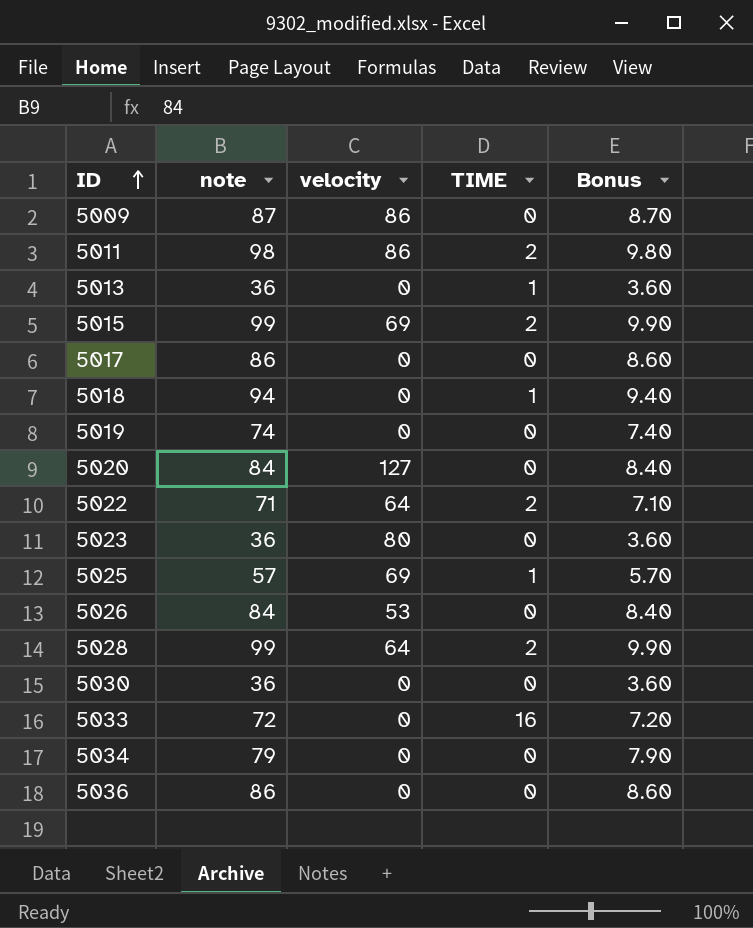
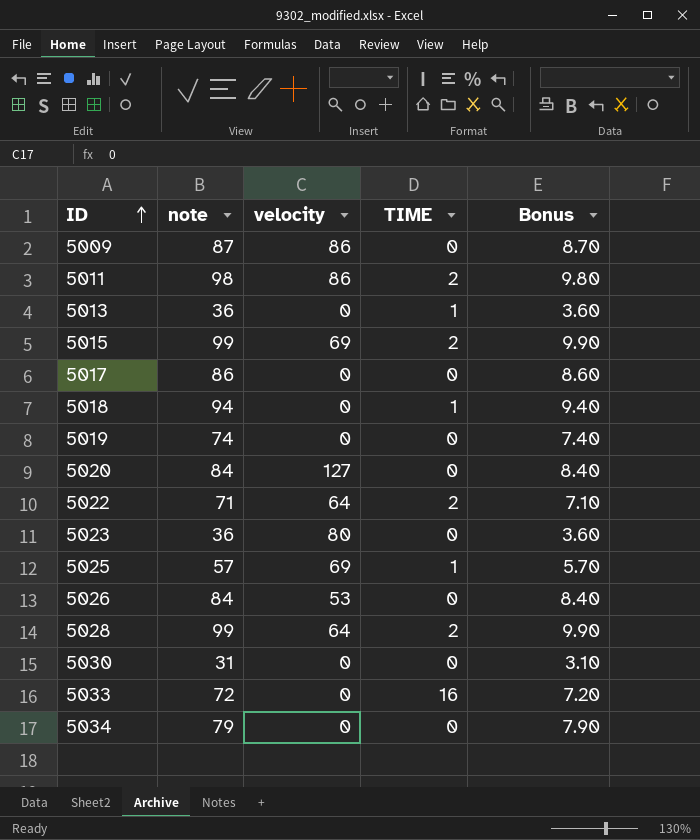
row 5036: 86 | 0 | 0 | 8.60 -> none
5030 | note: 36 -> 31
5030 | Bonus: 3.60 -> 3.10

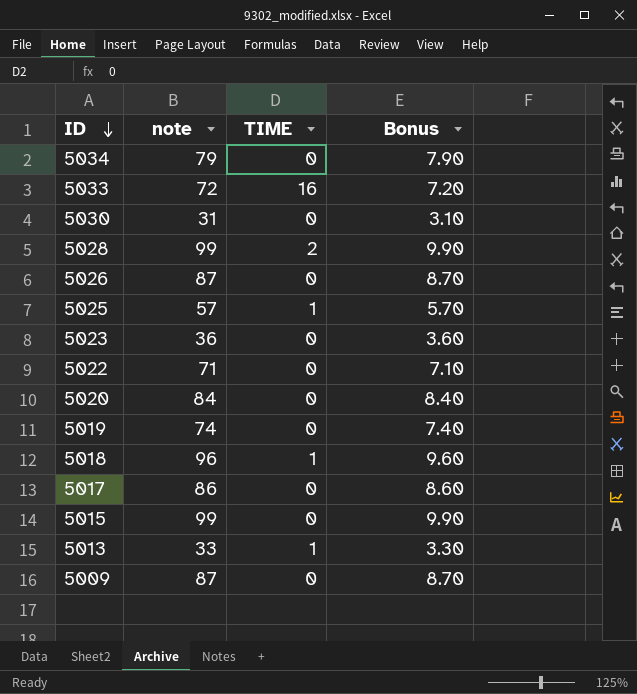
row order: ID ascending -> ID descending
column velocity | position: 3 -> none
row 5011: 98 | 86 | 2 | 9.80 -> none
5026 | note: 84 -> 87
5026 | Bonus: 8.40 -> 8.70
5022 | TIME: 2 -> 0
5018 | note: 94 -> 96
5018 | Bonus: 9.40 -> 9.60
5015 | TIME: 2 -> 0
5013 | note: 36 -> 33
5013 | Bonus: 3.60 -> 3.30

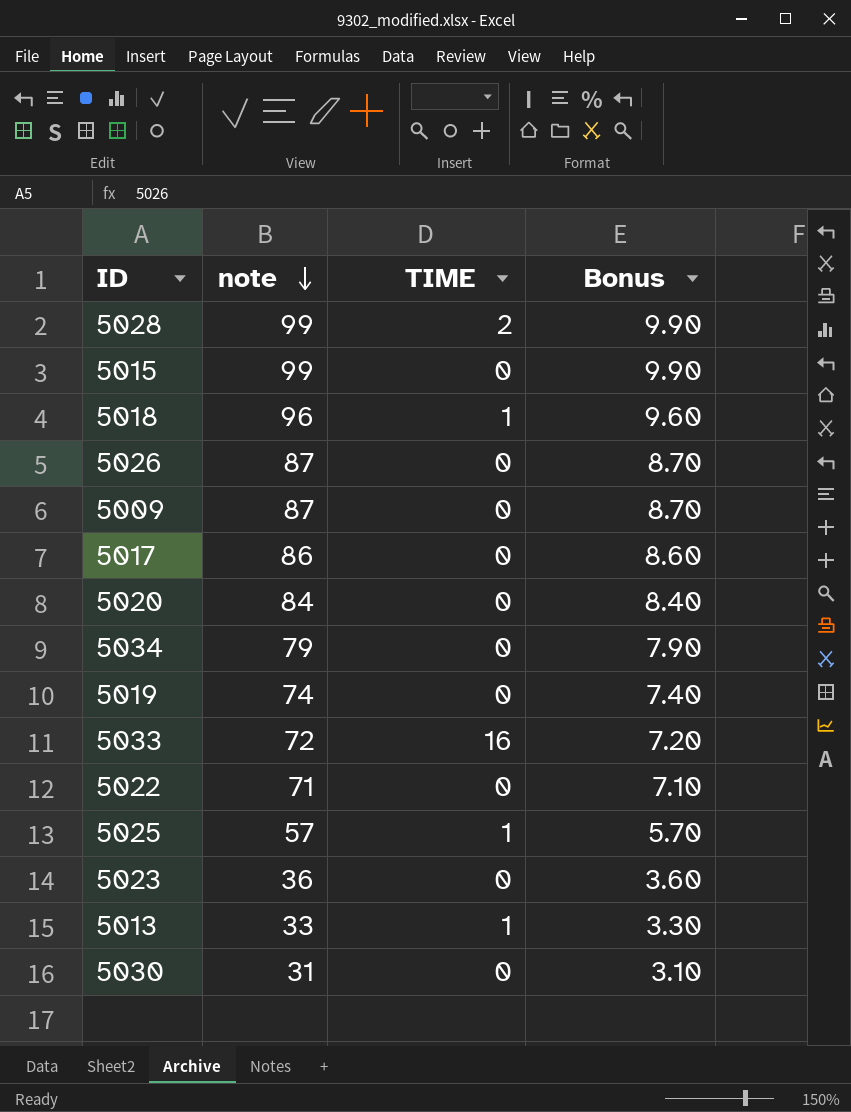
row order: ID descending -> note descending

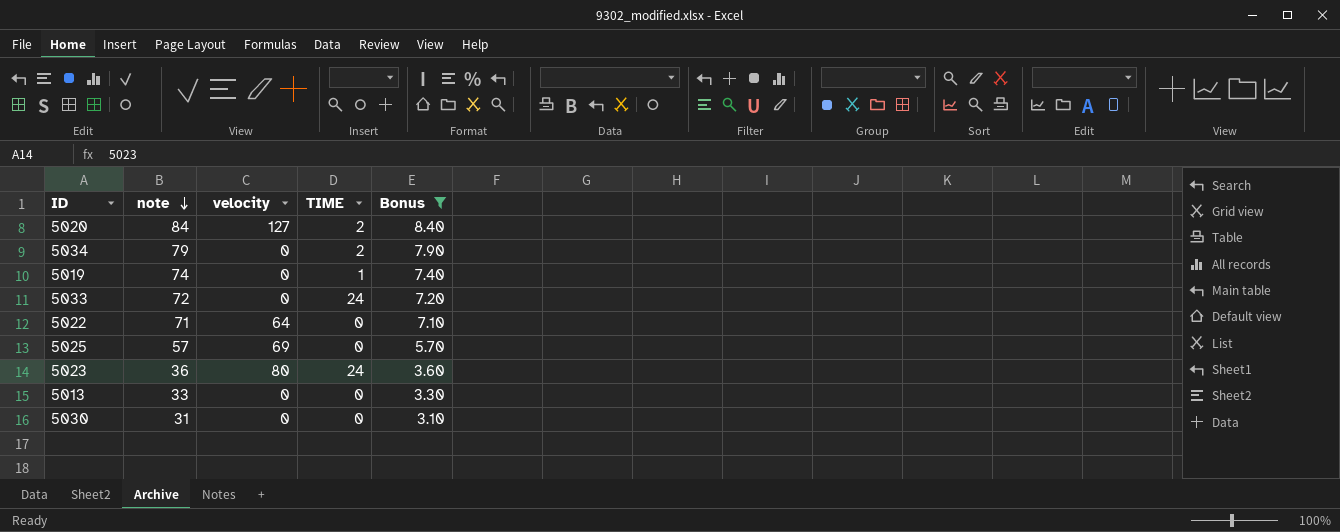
filter: none -> Bonus <= 8.40
column velocity | position: none -> 3
5020 | TIME: 0 -> 2
5034 | TIME: 0 -> 2
5019 | TIME: 0 -> 1
5033 | TIME: 16 -> 24
5025 | TIME: 1 -> 0
5023 | TIME: 0 -> 24
5013 | TIME: 1 -> 0

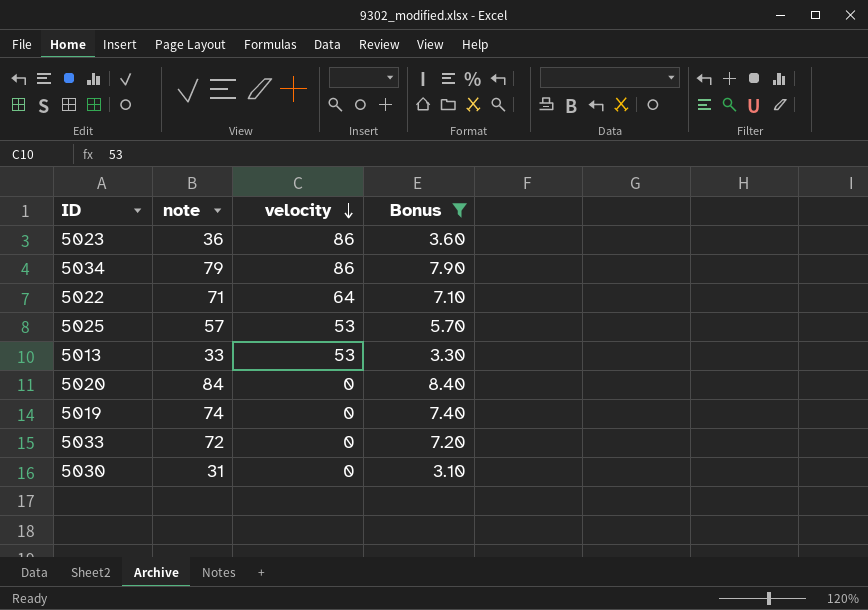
row order: note descending -> velocity descending
column TIME | position: 4 -> none
5023 | velocity: 80 -> 86
5034 | velocity: 0 -> 86
5025 | velocity: 69 -> 53
5013 | velocity: 0 -> 53
5020 | velocity: 127 -> 0

